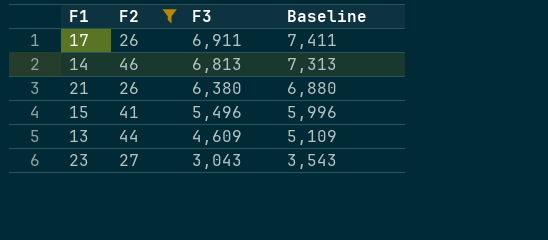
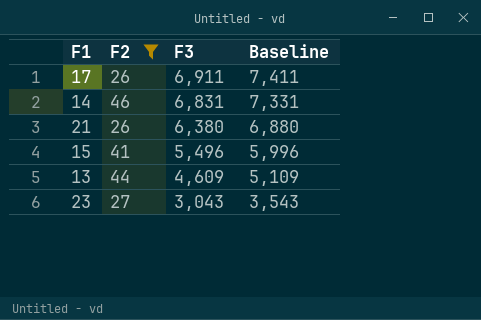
14 | F3: 6,813 -> 6,831
14 | Baseline: 7,313 -> 7,331

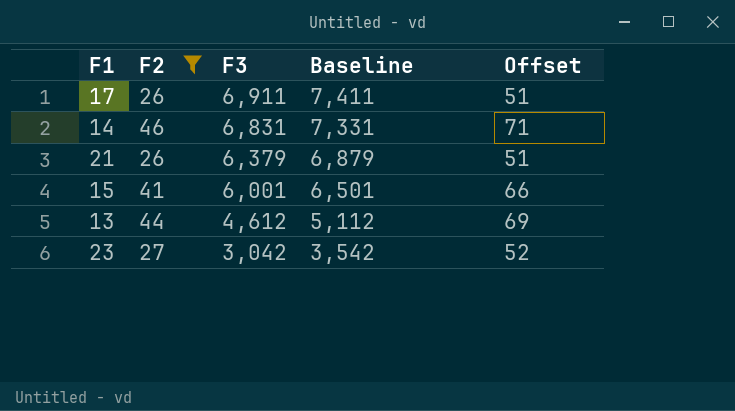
column Offset | formula: none -> [F2] + 25
21 | F3: 6,380 -> 6,379
21 | Baseline: 6,880 -> 6,879
15 | F3: 5,496 -> 6,001
15 | Baseline: 5,996 -> 6,501
13 | F3: 4,609 -> 4,612
13 | Baseline: 5,109 -> 5,112
23 | F3: 3,043 -> 3,042
23 | Baseline: 3,543 -> 3,542

